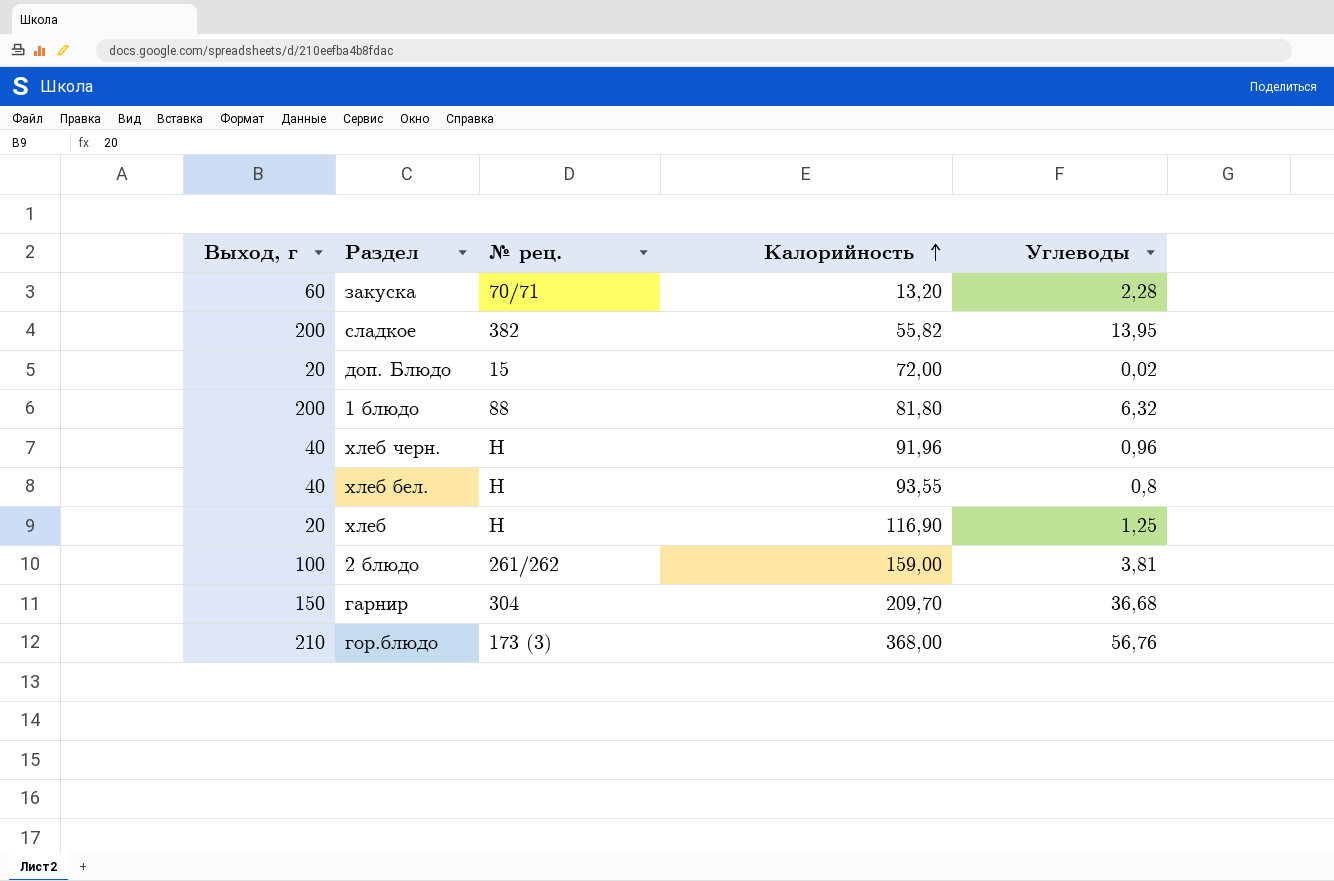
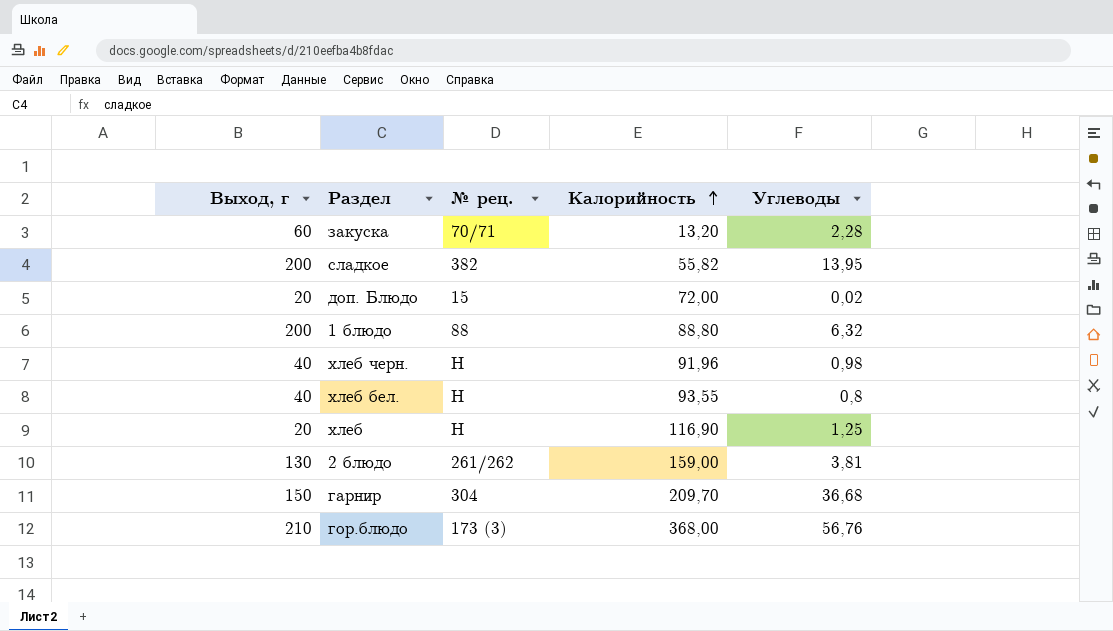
1 блюдо | Калорийность: 81,80 -> 88,80
хлеб черн. | Углеводы: 0,96 -> 0,98
2 блюдо | Выход, г: 100 -> 130

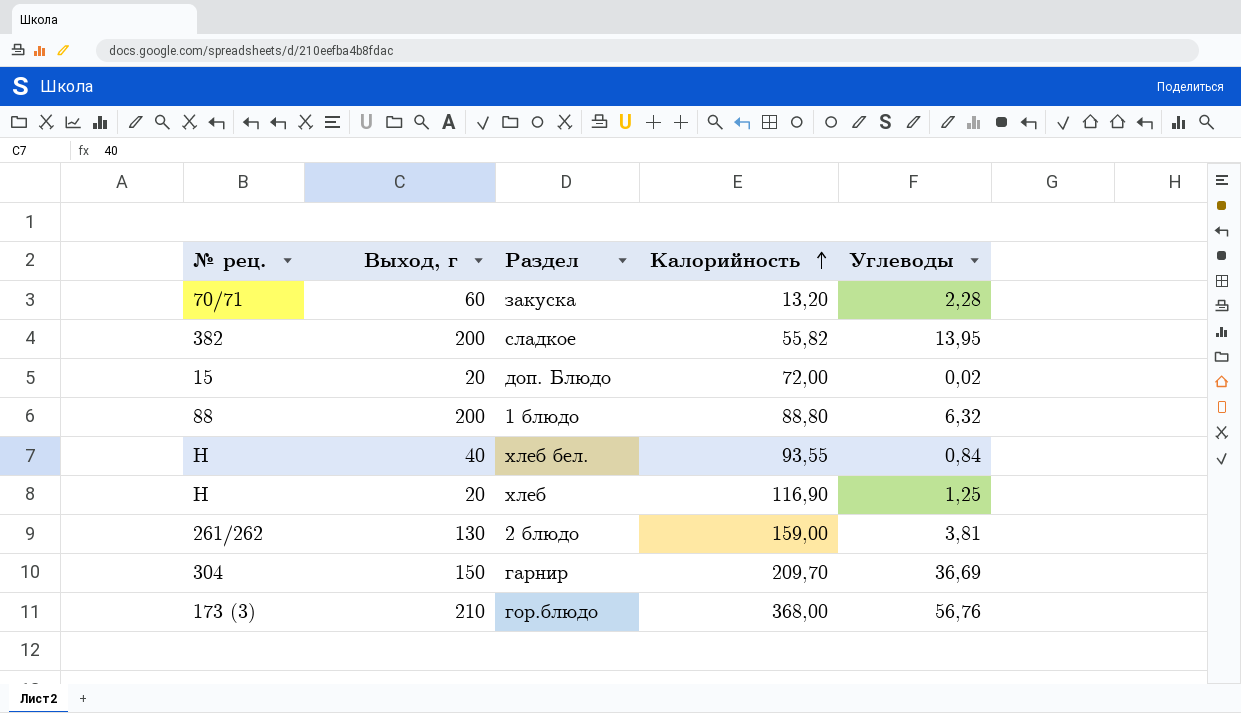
column № рец. | position: 3 -> 1
row хлеб черн.: 40 | Н | 91,96 | 0,98 -> none
хлеб бел. | Углеводы: 0,8 -> 0,84
гарнир | Углеводы: 36,68 -> 36,69

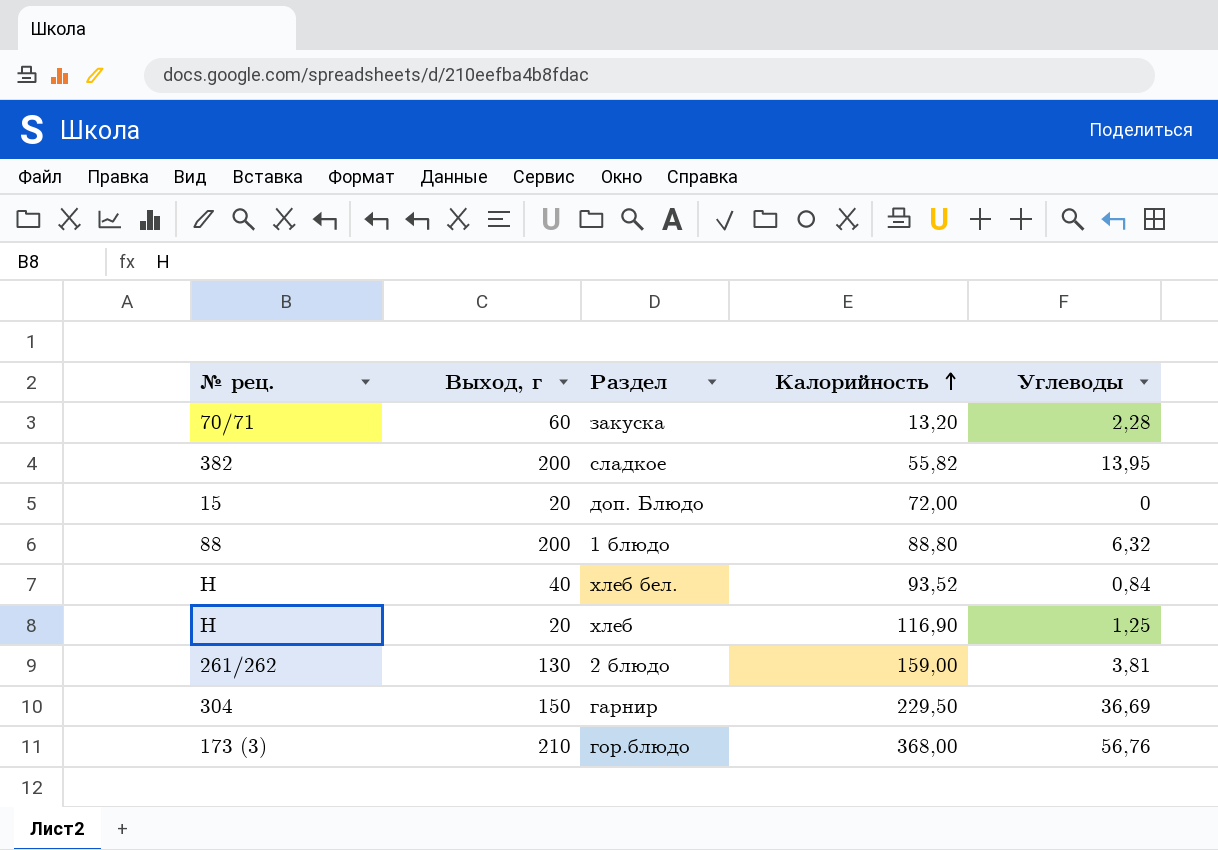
доп. Блюдо | Углеводы: 0,02 -> 0
хлеб бел. | Калорийность: 93,55 -> 93,52
гарнир | Калорийность: 209,70 -> 229,50

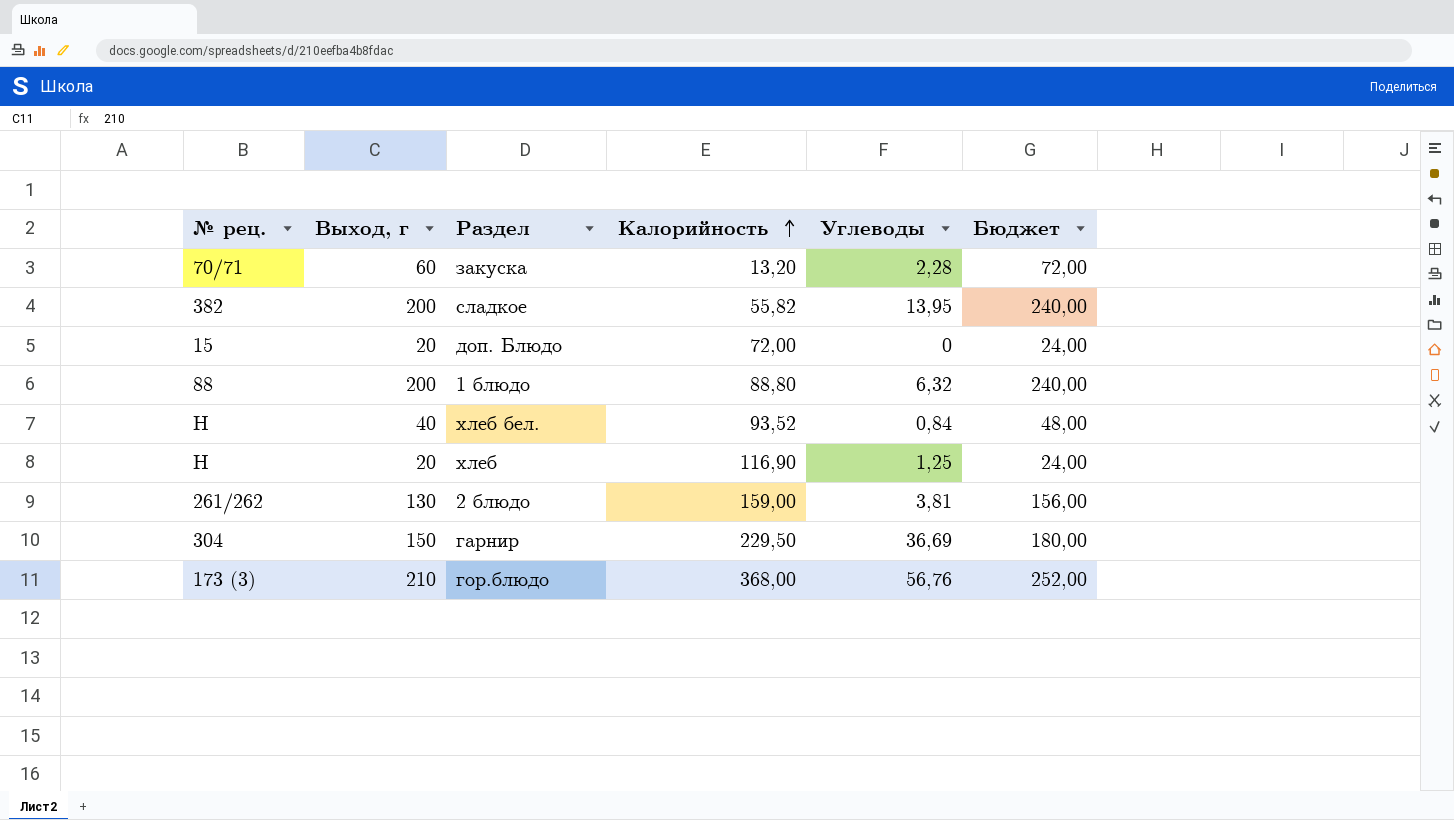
column Бюджет | formula: none -> [Выход, г] * 1,2

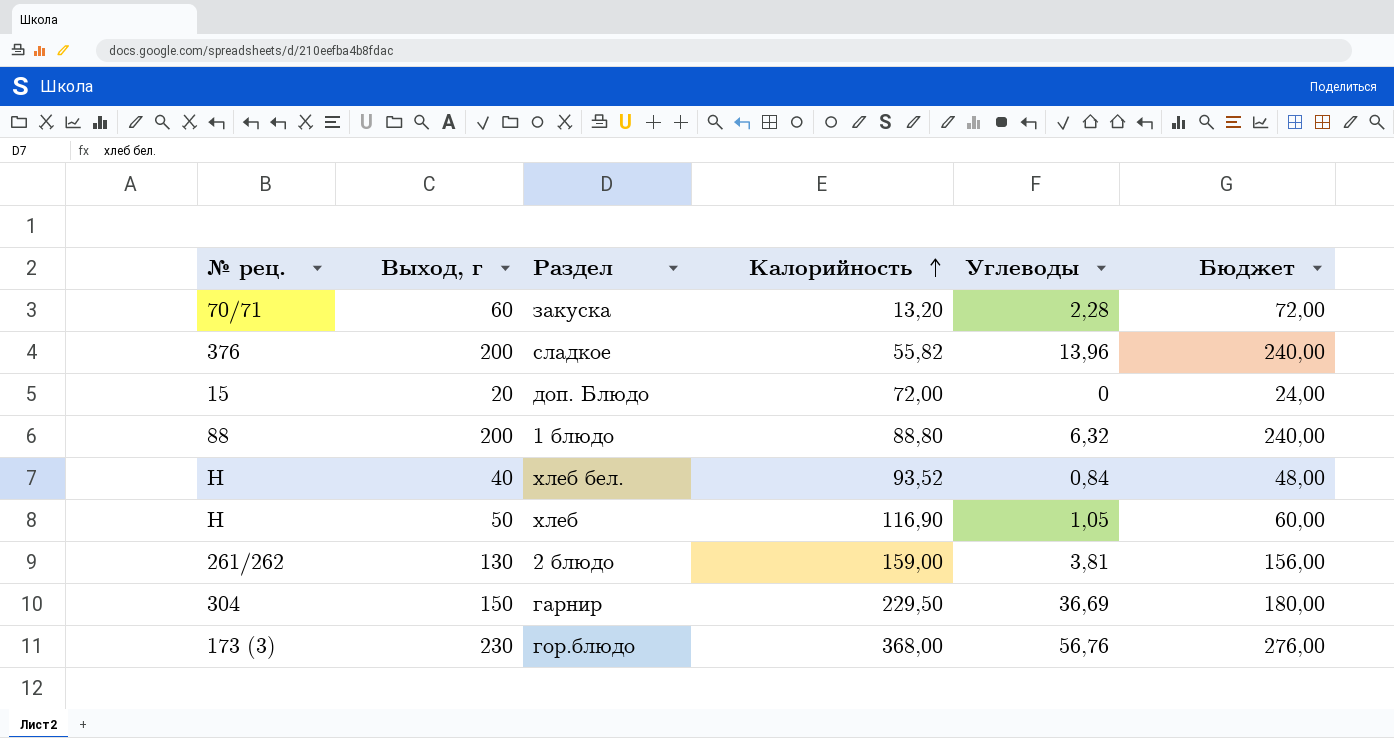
сладкое | № рец.: 382 -> 376
сладкое | Углеводы: 13,95 -> 13,96
хлеб | Выход, г: 20 -> 50
хлеб | Углеводы: 1,25 -> 1,05
хлеб | Бюджет: 24,00 -> 60,00
гор.блюдо | Выход, г: 210 -> 230
гор.блюдо | Бюджет: 252,00 -> 276,00

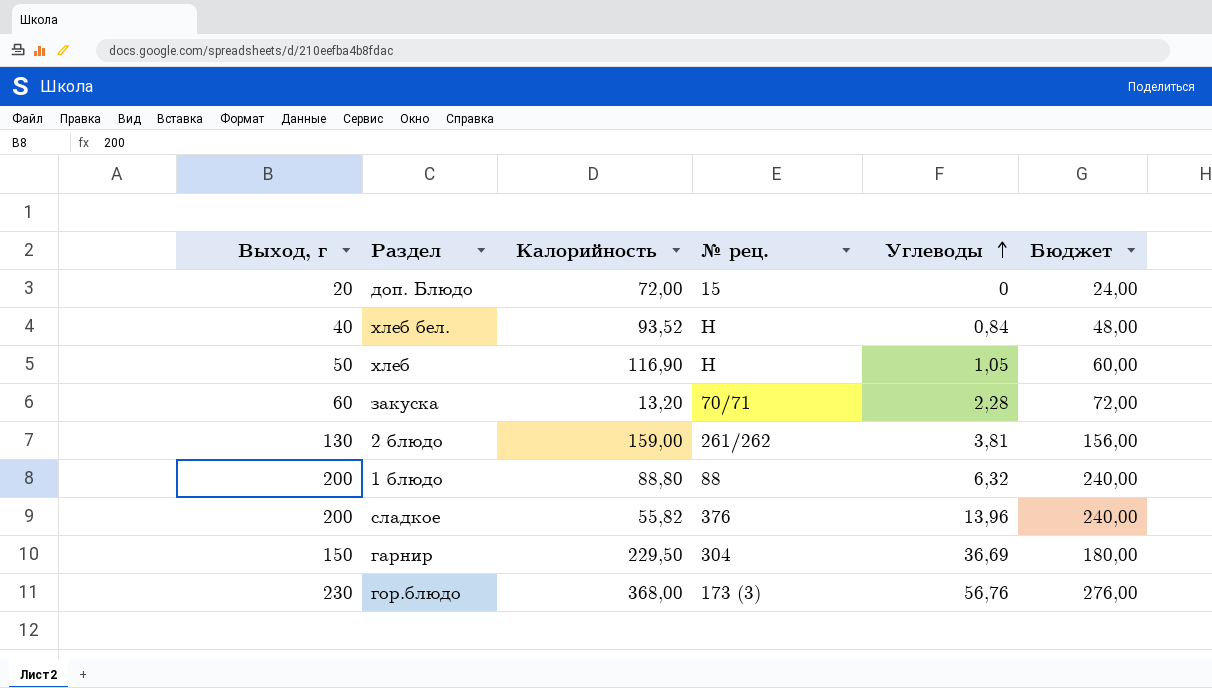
row order: Калорийность ascending -> Углеводы ascending
column № рец. | position: 1 -> 4

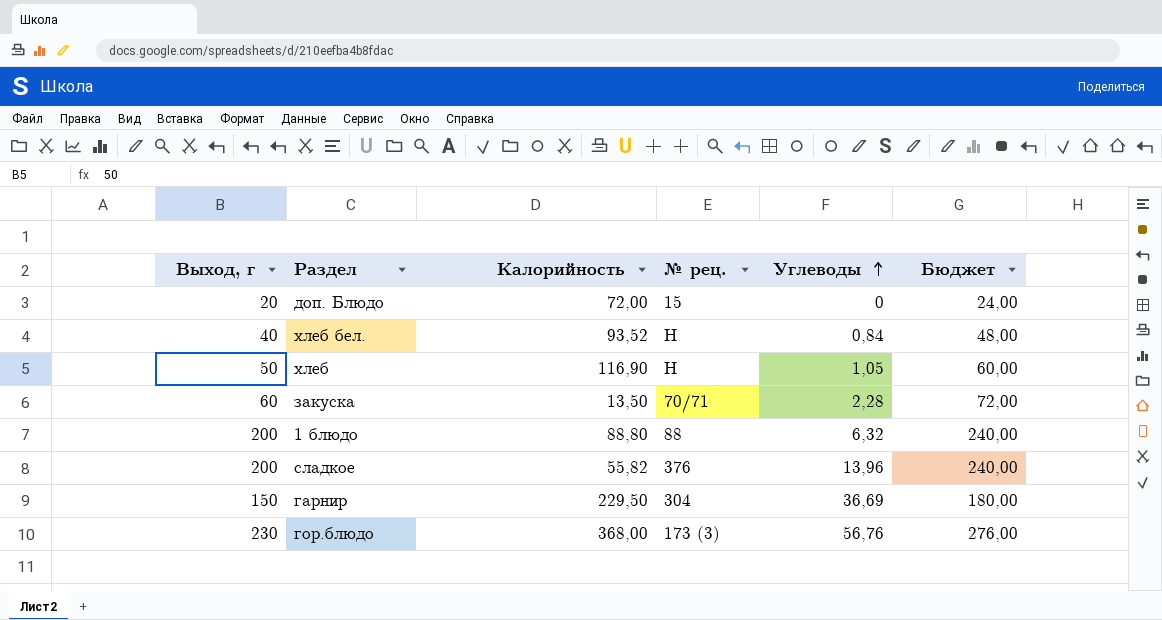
row 2 блюдо: 130 | 159,00 | 261/262 | 3,81 | 156,00 -> none
закуска | Калорийность: 13,20 -> 13,50

